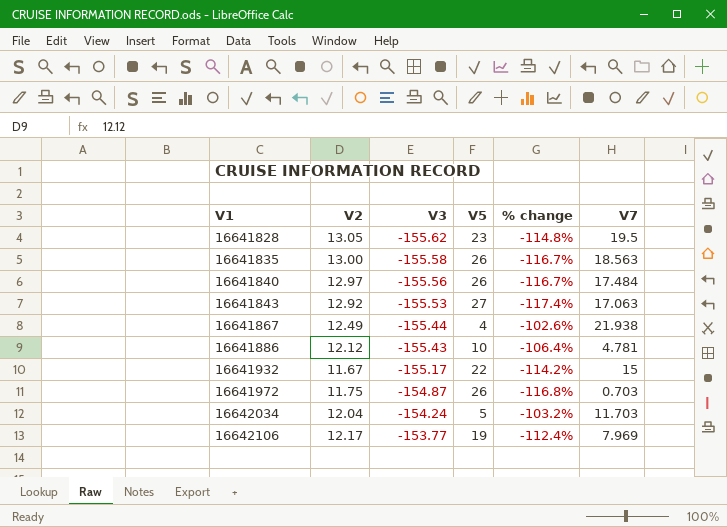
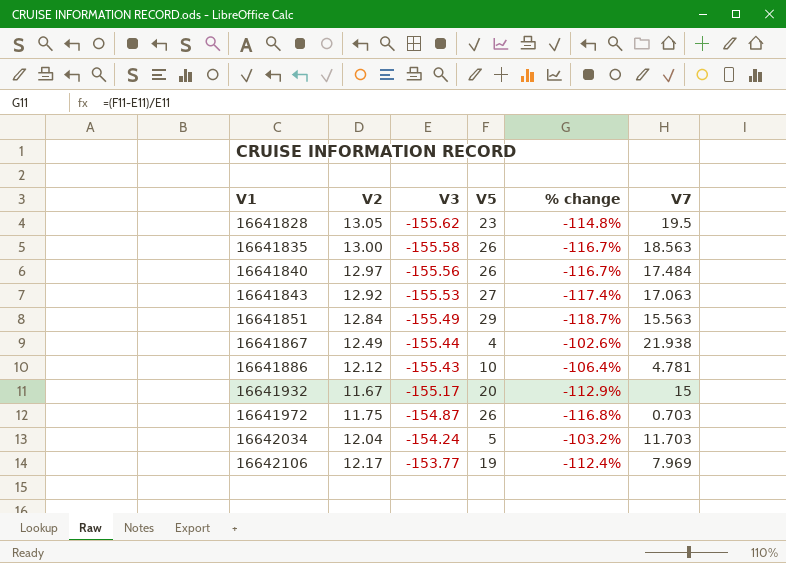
row 16641851: none -> 12.84 | -155.49 | 29 | -118.7% | 15.563
16641932 | V5: 22 -> 20
16641932 | % change: -114.2% -> -112.9%

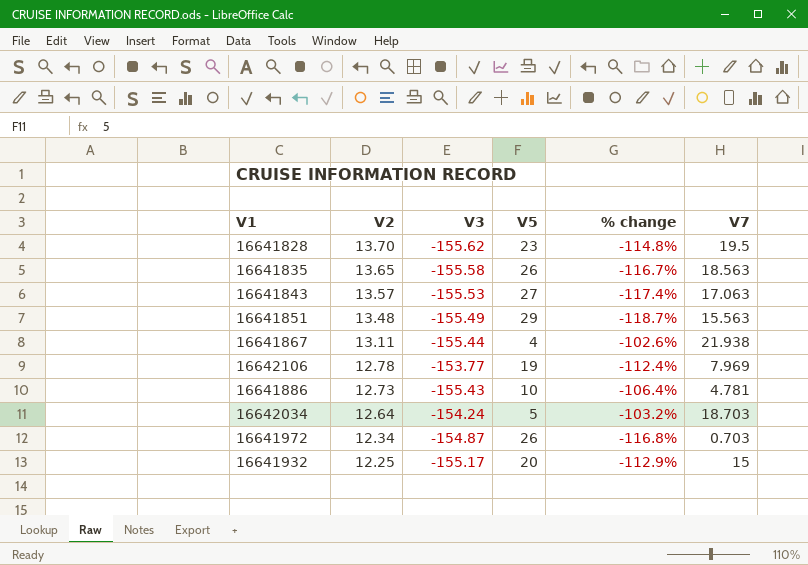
row order: V1 ascending -> V2 descending
row 16641840: 12.97 | -155.56 | 26 | -116.7% | 17.484 -> none
16641828 | V2: 13.05 -> 13.70
16641835 | V2: 13.00 -> 13.65
16641843 | V2: 12.92 -> 13.57
16641851 | V2: 12.84 -> 13.48
16641867 | V2: 12.49 -> 13.11
16642106 | V2: 12.17 -> 12.78
16641886 | V2: 12.12 -> 12.73
16642034 | V2: 12.04 -> 12.64
16642034 | V7: 11.703 -> 18.703
16641972 | V2: 11.75 -> 12.34
16641932 | V2: 11.67 -> 12.25

